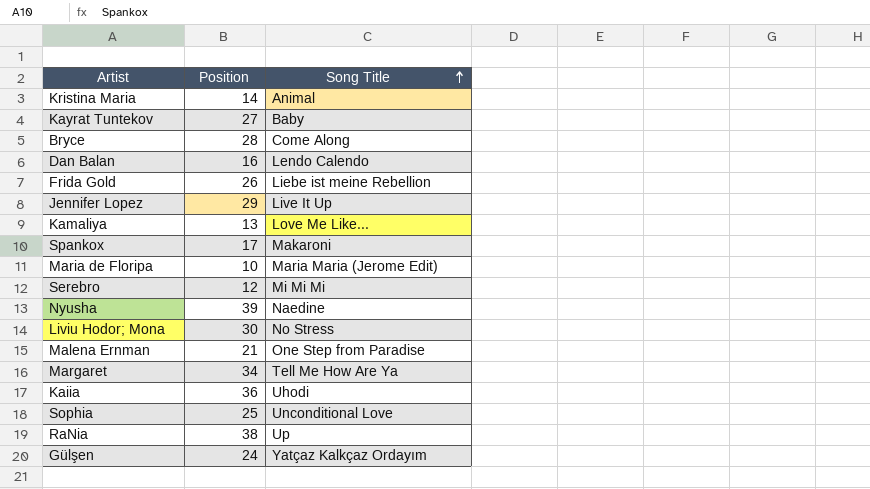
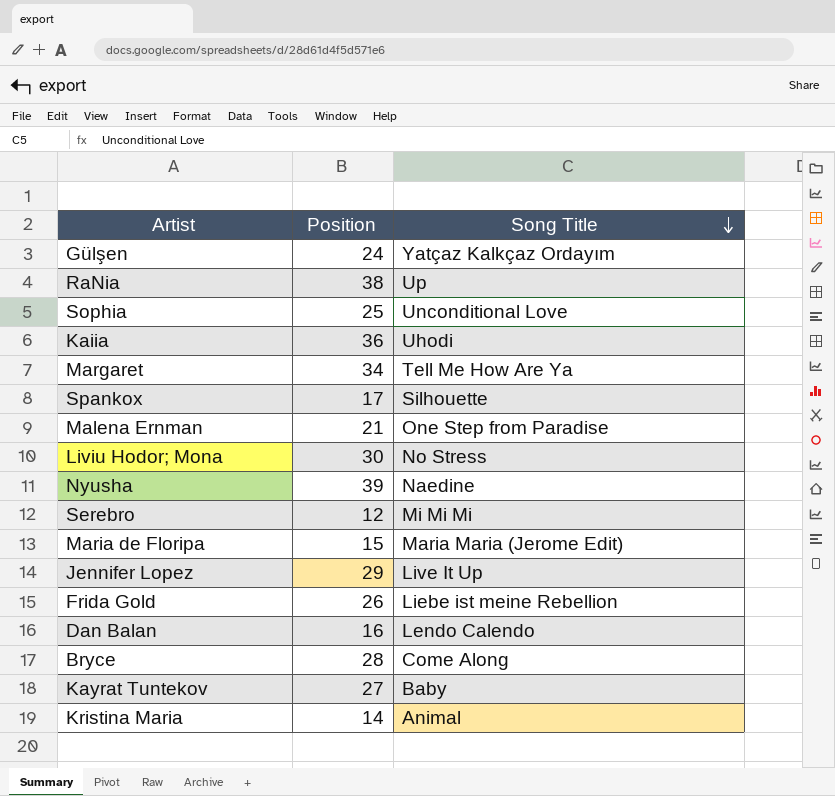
row order: Song Title ascending -> Song Title descending
row Kamaliya: 13 | Love Me Like... -> none
Spankox | Song Title: Makaroni -> Silhouette
Maria de Floripa | Position: 10 -> 15

